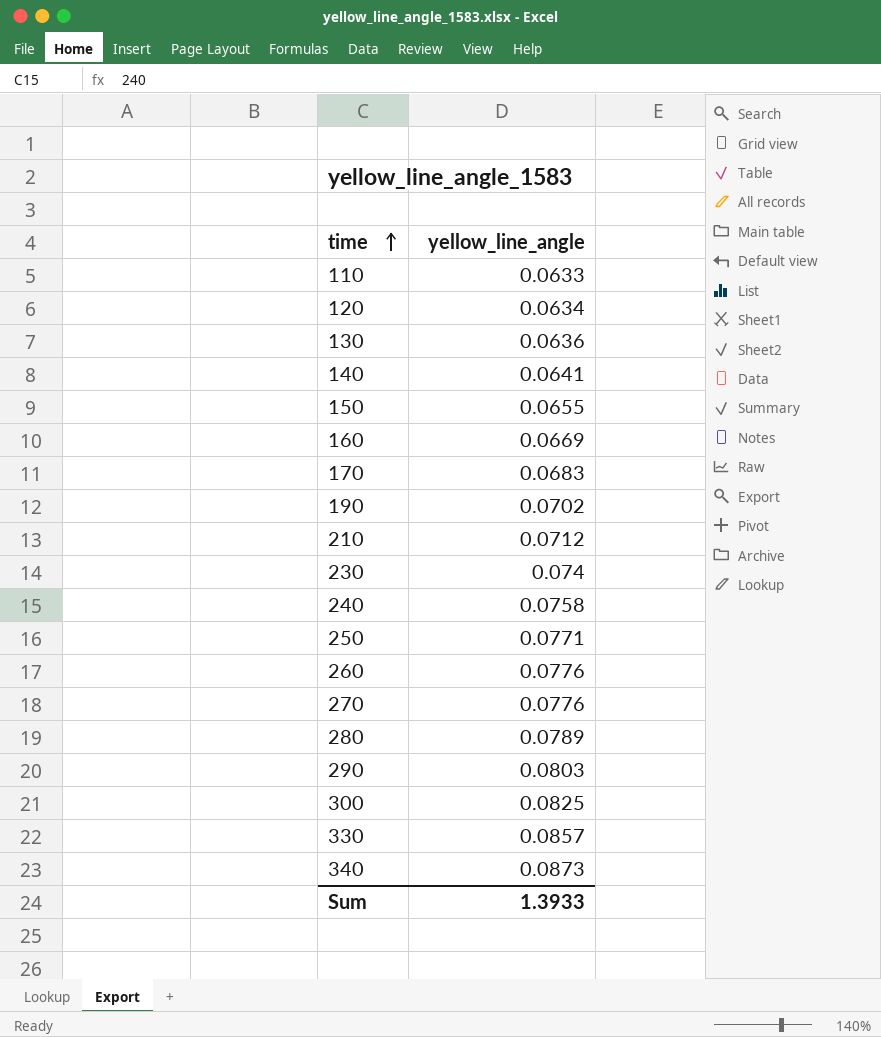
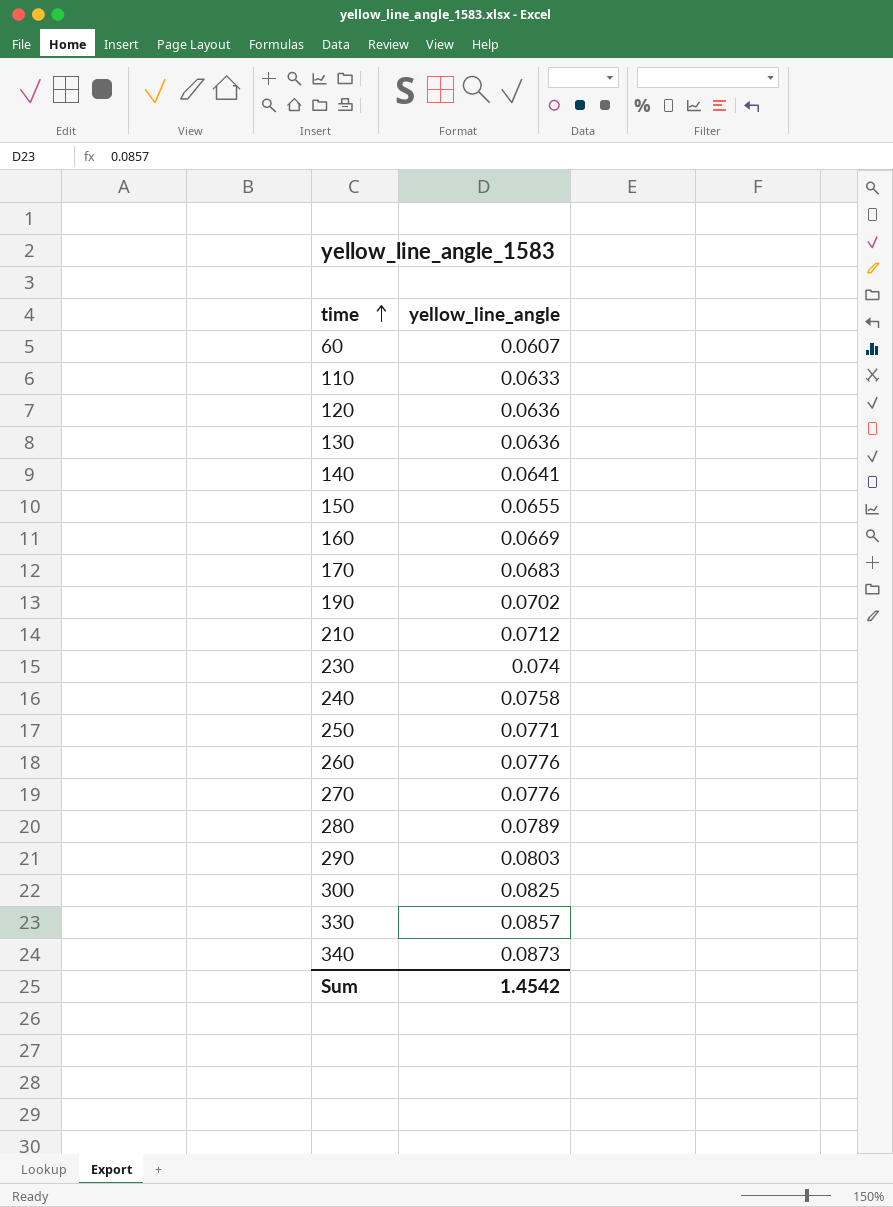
row 60: none -> 0.0607
120 | yellow_line_angle: 0.0634 -> 0.0636
Sum | yellow_line_angle: 1.3933 -> 1.4542

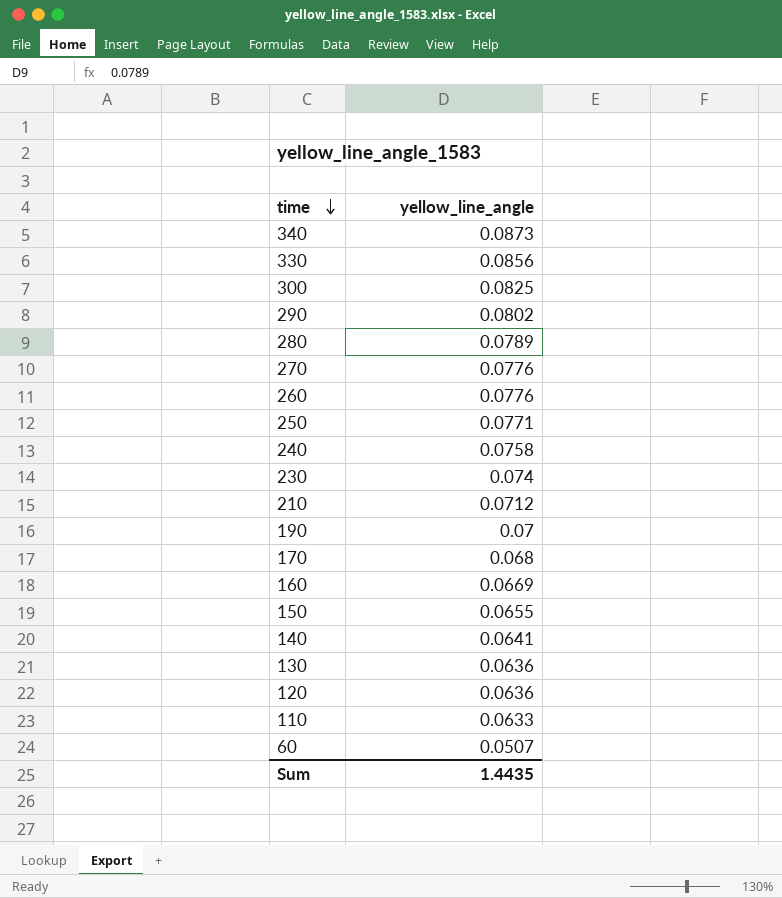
row order: time ascending -> time descending
330 | yellow_line_angle: 0.0857 -> 0.0856
290 | yellow_line_angle: 0.0803 -> 0.0802
190 | yellow_line_angle: 0.0702 -> 0.07
170 | yellow_line_angle: 0.0683 -> 0.068
60 | yellow_line_angle: 0.0607 -> 0.0507
Sum | yellow_line_angle: 1.4542 -> 1.4435

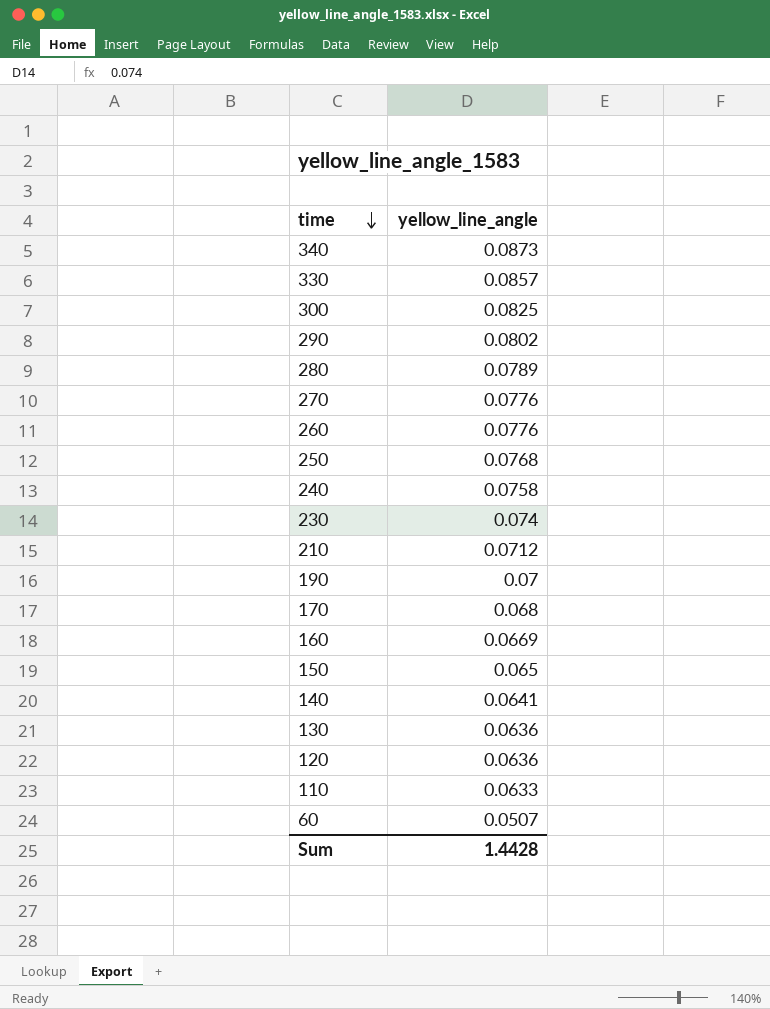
330 | yellow_line_angle: 0.0856 -> 0.0857
250 | yellow_line_angle: 0.0771 -> 0.0768
150 | yellow_line_angle: 0.0655 -> 0.065
Sum | yellow_line_angle: 1.4435 -> 1.4428

